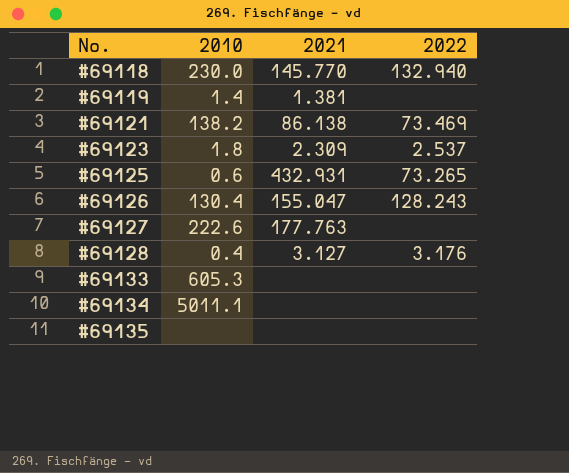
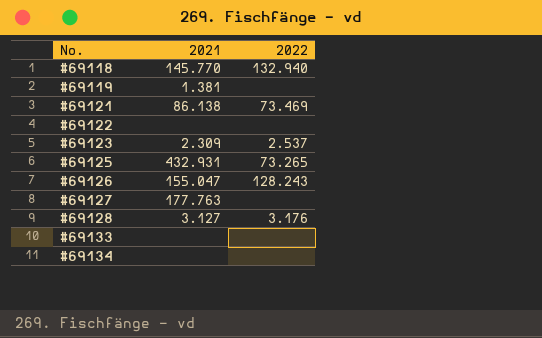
column 2010 | position: 2 -> none
row #69135: none | none | none -> none
row #69122: none -> none | none

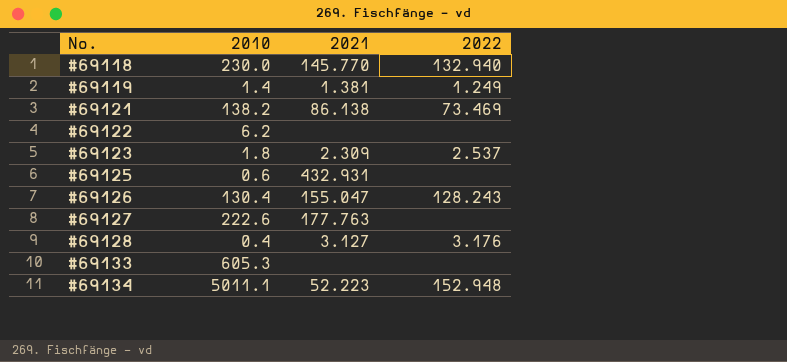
column 2010 | position: none -> 2
#69119 | 2022: none -> 1.249
#69125 | 2022: 73.265 -> none
#69134 | 2021: none -> 52.223
#69134 | 2022: none -> 152.948

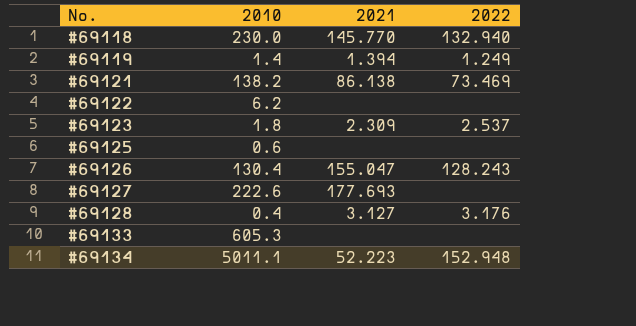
#69119 | 2021: 1.381 -> 1.394
#69125 | 2021: 432.931 -> none
#69127 | 2021: 177.763 -> 177.693

